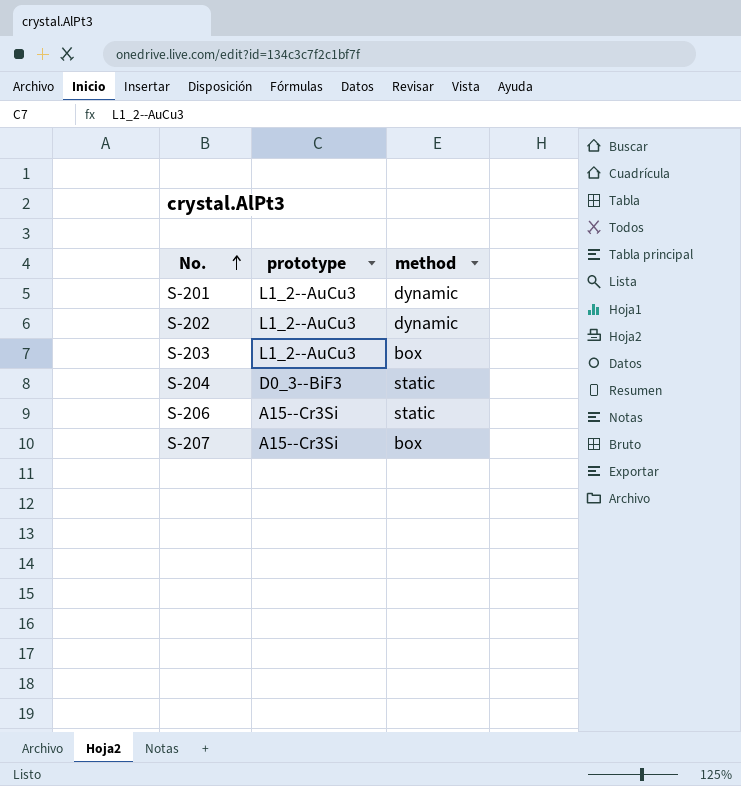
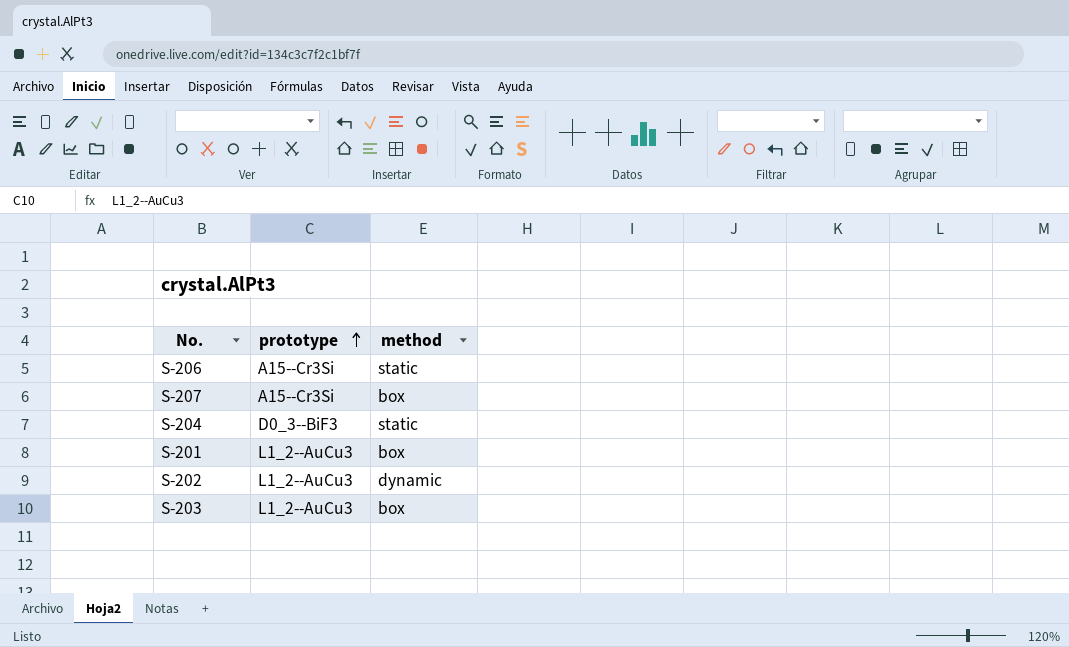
row order: No. ascending -> prototype ascending
S-201 | method: dynamic -> box

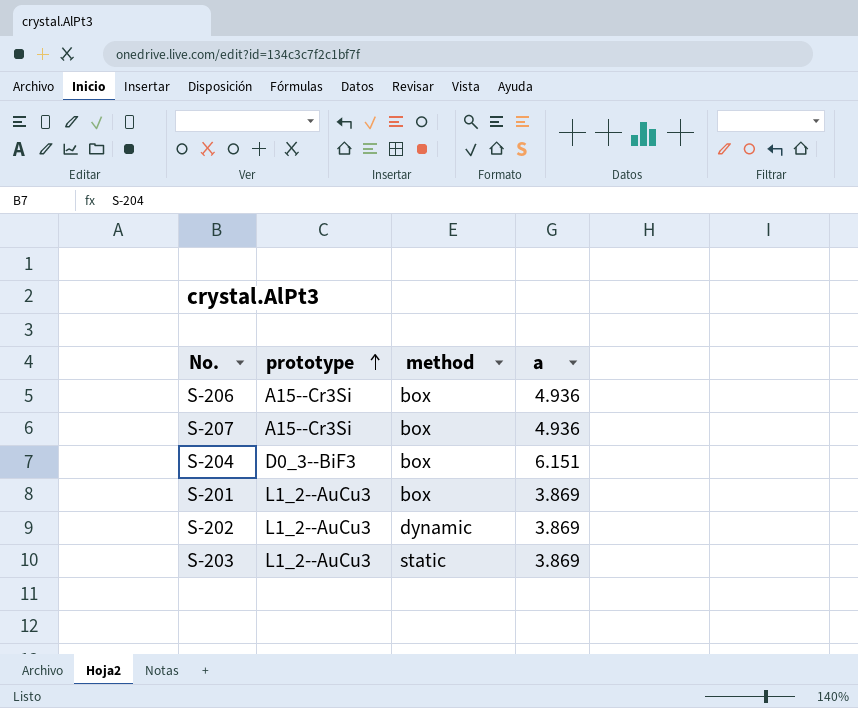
column a | position: none -> 4
S-206 | method: static -> box
S-204 | method: static -> box
S-203 | method: box -> static

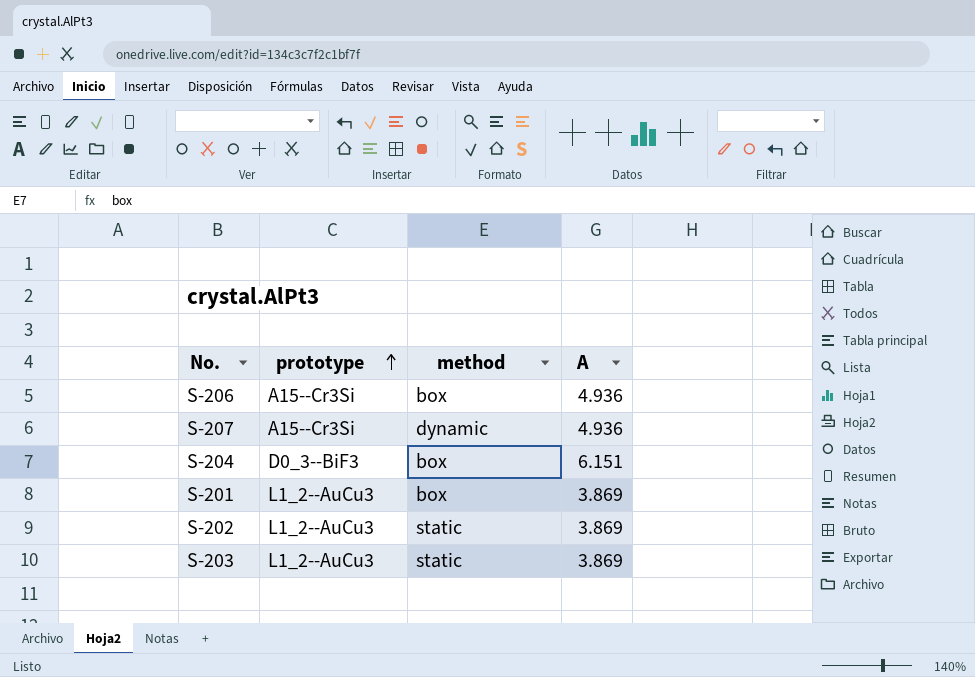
column name: a -> A
S-207 | method: box -> dynamic
S-202 | method: dynamic -> static

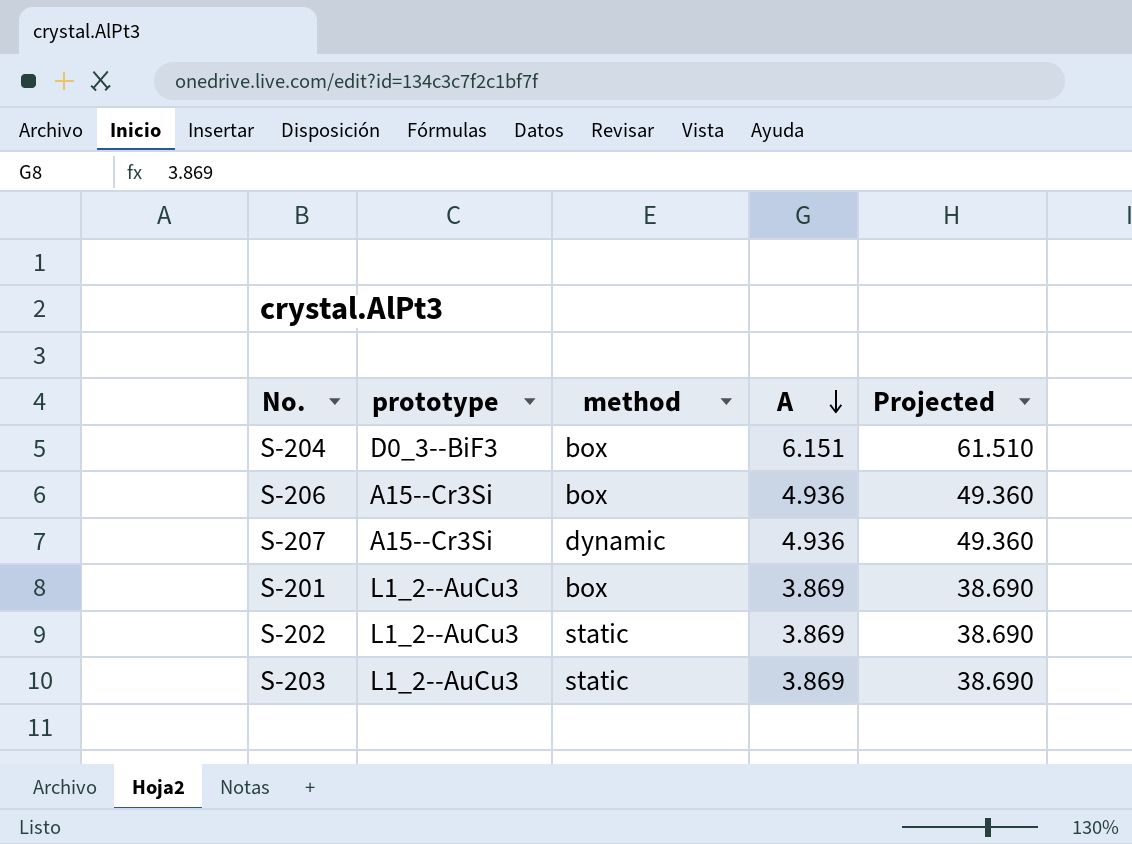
row order: prototype ascending -> A descending
column Projected | formula: none -> [A] * 10

